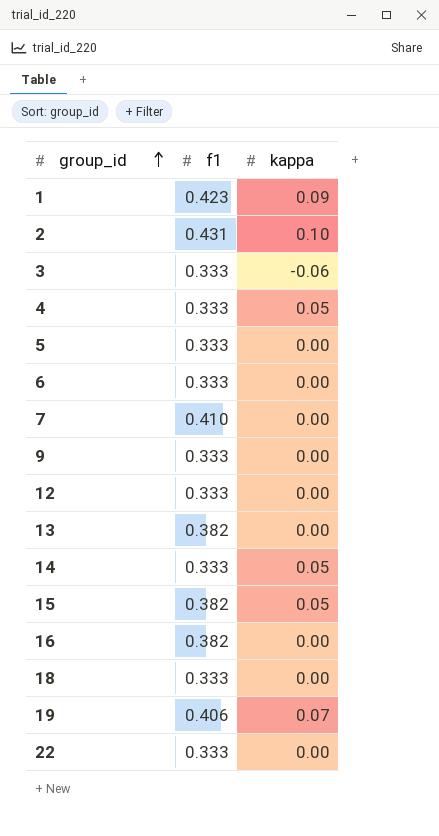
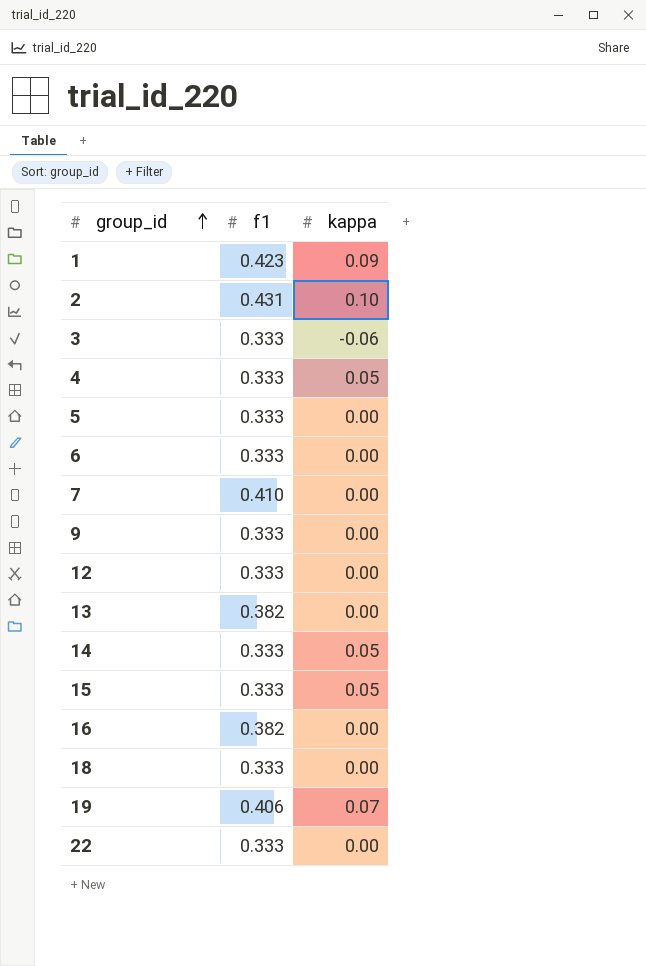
15 | f1: 0.382 -> 0.333

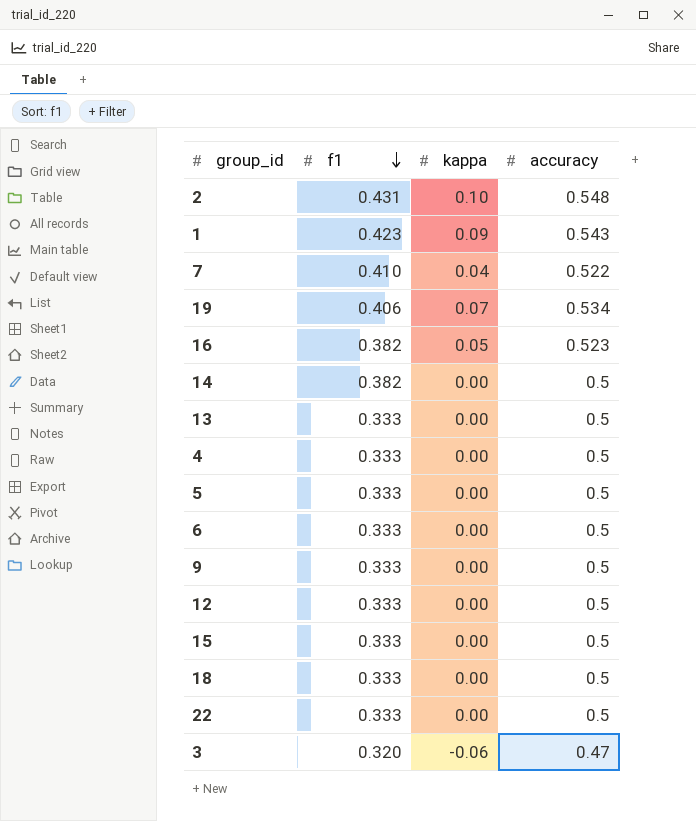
row order: group_id ascending -> f1 descending
column accuracy | position: none -> 4
7 | kappa: 0.00 -> 0.04
16 | kappa: 0.00 -> 0.05
14 | f1: 0.333 -> 0.382
14 | kappa: 0.05 -> 0.00
13 | f1: 0.382 -> 0.333
4 | kappa: 0.05 -> 0.00
15 | kappa: 0.05 -> 0.00
3 | f1: 0.333 -> 0.320

